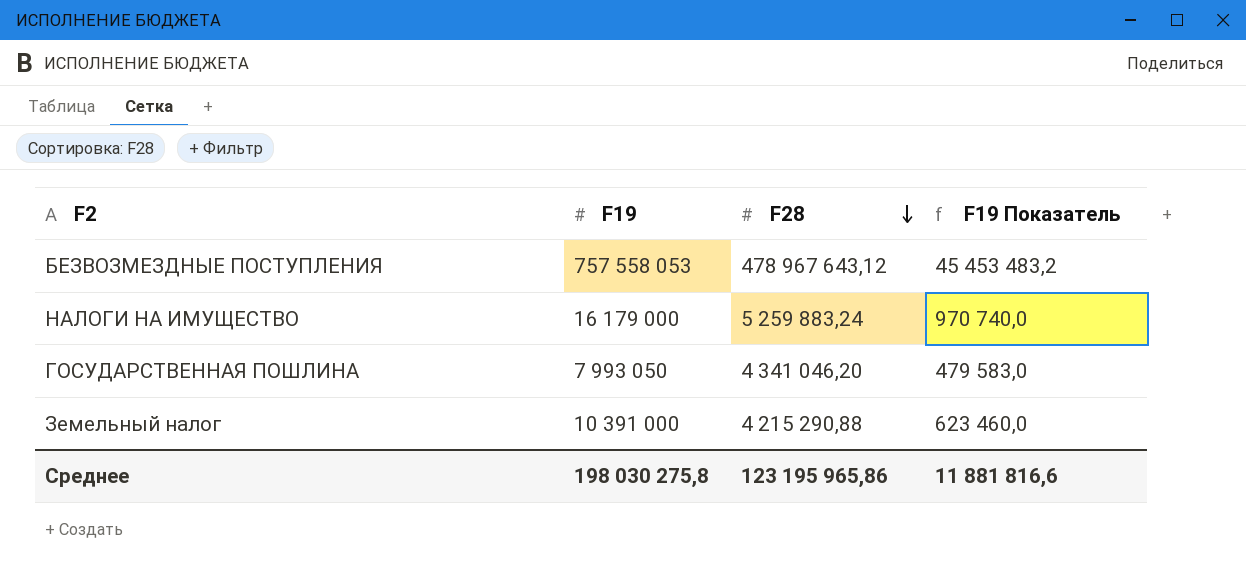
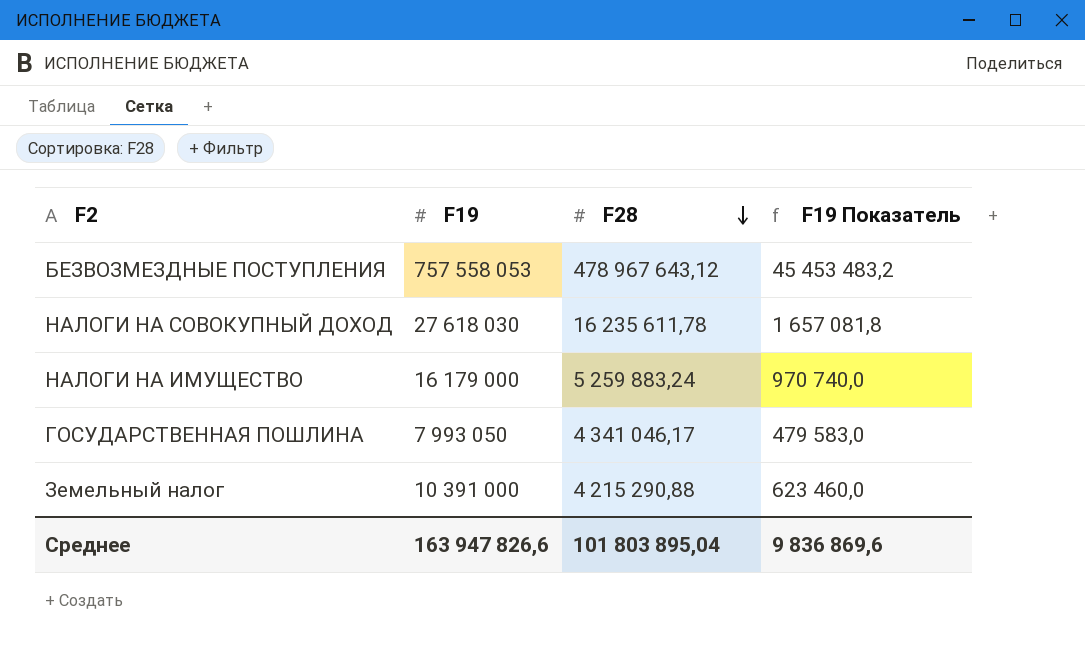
row НАЛОГИ НА СОВОКУПНЫЙ ДОХОД: none -> 27 618 030 | 16 235 611,78 | 1 657 081,8
ГОСУДАРСТВЕННАЯ ПОШЛИНА | F28: 4 341 046,20 -> 4 341 046,17
Среднее | F19: 198 030 275,8 -> 163 947 826,6
Среднее | F28: 123 195 965,86 -> 101 803 895,04
Среднее | F19 Показатель: 11 881 816,6 -> 9 836 869,6

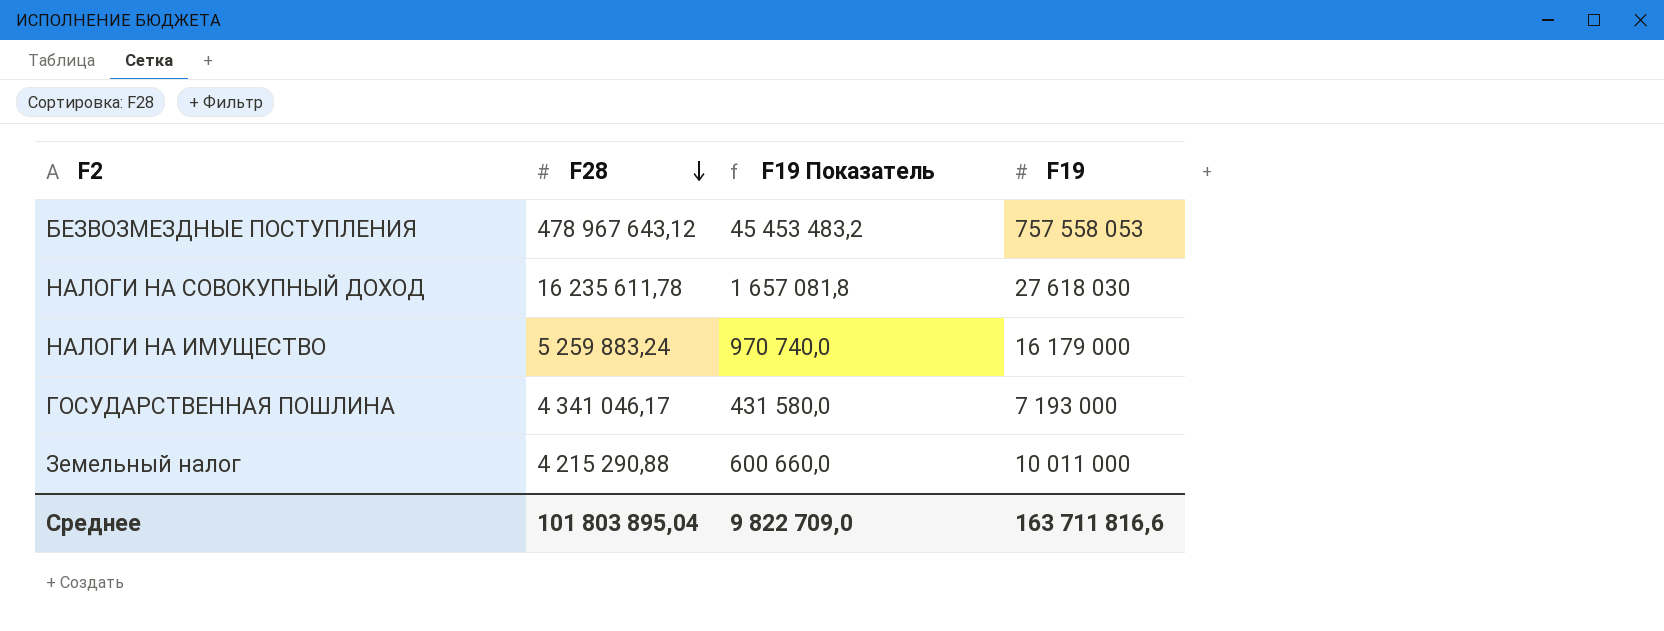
column F19 | position: 2 -> 4
ГОСУДАРСТВЕННАЯ ПОШЛИНА | F19 Показатель: 479 583,0 -> 431 580,0
ГОСУДАРСТВЕННАЯ ПОШЛИНА | F19: 7 993 050 -> 7 193 000
Земельный налог | F19 Показатель: 623 460,0 -> 600 660,0
Земельный налог | F19: 10 391 000 -> 10 011 000
Среднее | F19 Показатель: 9 836 869,6 -> 9 822 709,0
Среднее | F19: 163 947 826,6 -> 163 711 816,6

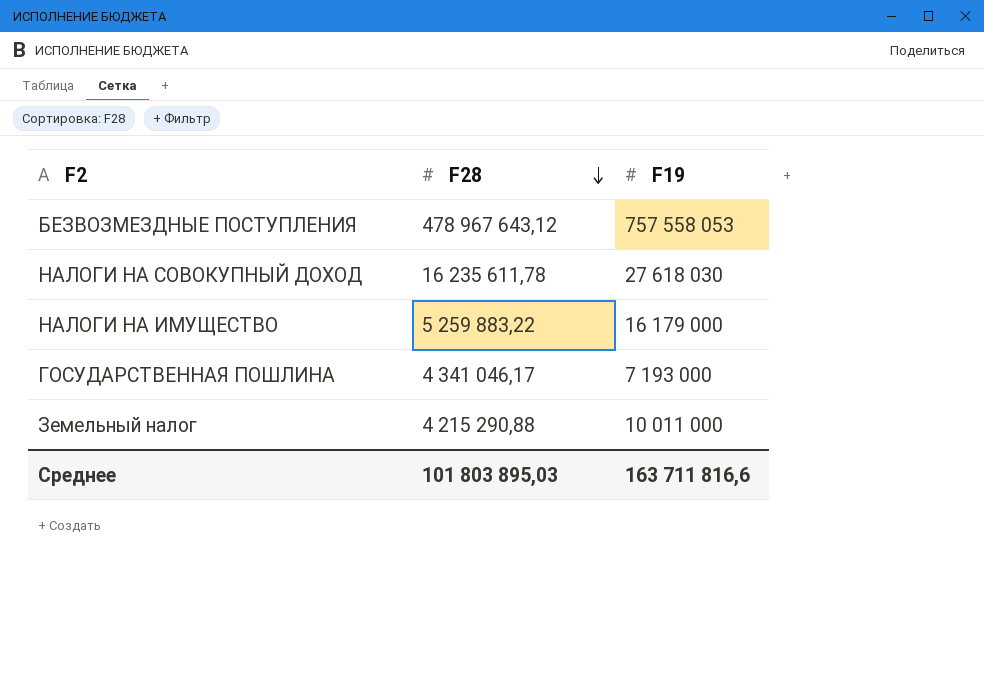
column F19 Показатель | formula: [F19] * 0,06 -> none
НАЛОГИ НА ИМУЩЕСТВО | F28: 5 259 883,24 -> 5 259 883,22
Среднее | F28: 101 803 895,04 -> 101 803 895,03

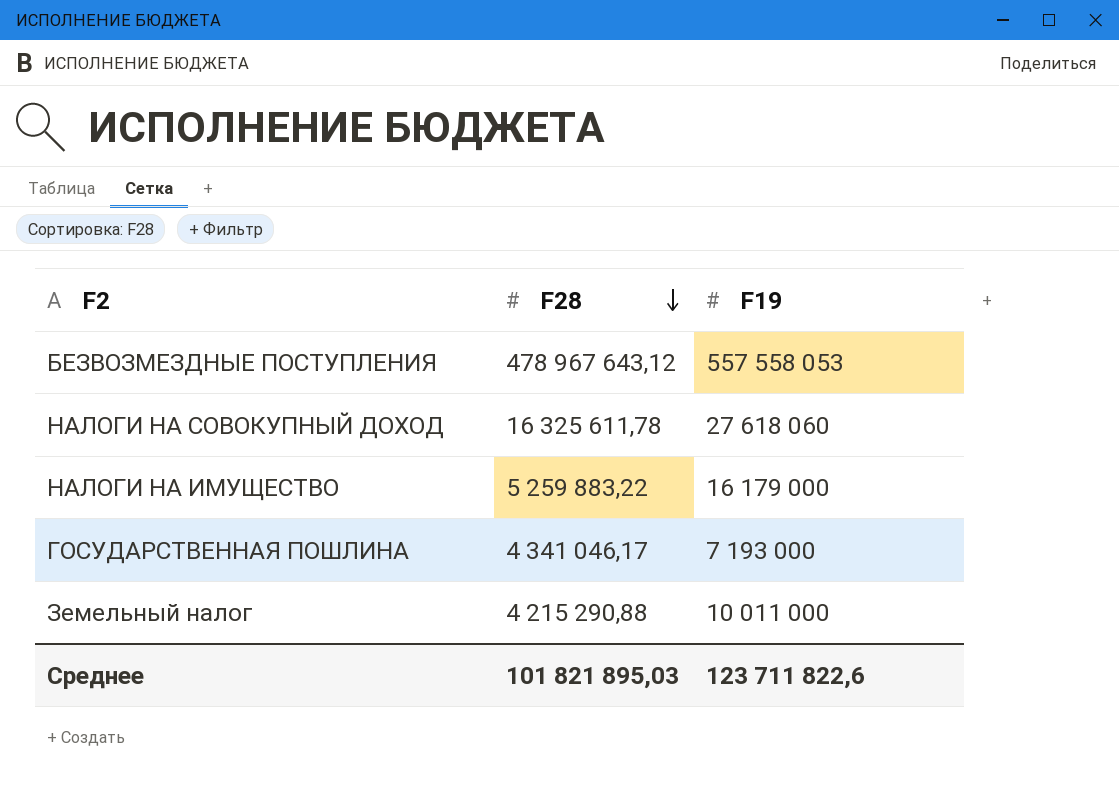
БЕЗВОЗМЕЗДНЫЕ ПОСТУПЛЕНИЯ | F19: 757 558 053 -> 557 558 053
НАЛОГИ НА СОВОКУПНЫЙ ДОХОД | F28: 16 235 611,78 -> 16 325 611,78
НАЛОГИ НА СОВОКУПНЫЙ ДОХОД | F19: 27 618 030 -> 27 618 060
Среднее | F28: 101 803 895,03 -> 101 821 895,03
Среднее | F19: 163 711 816,6 -> 123 711 822,6

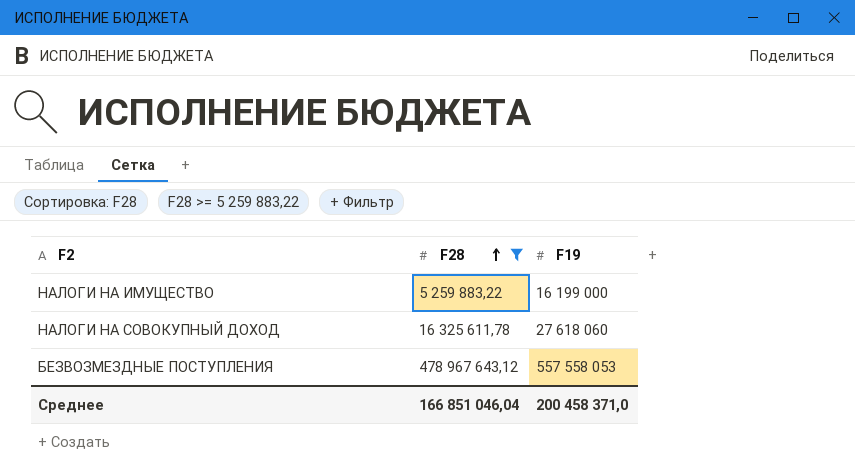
filter: none -> F28 >= 5 259 883,22
row order: F28 descending -> F28 ascending
НАЛОГИ НА ИМУЩЕСТВО | F19: 16 179 000 -> 16 199 000
Среднее | F28: 101 821 895,03 -> 166 851 046,04
Среднее | F19: 123 711 822,6 -> 200 458 371,0

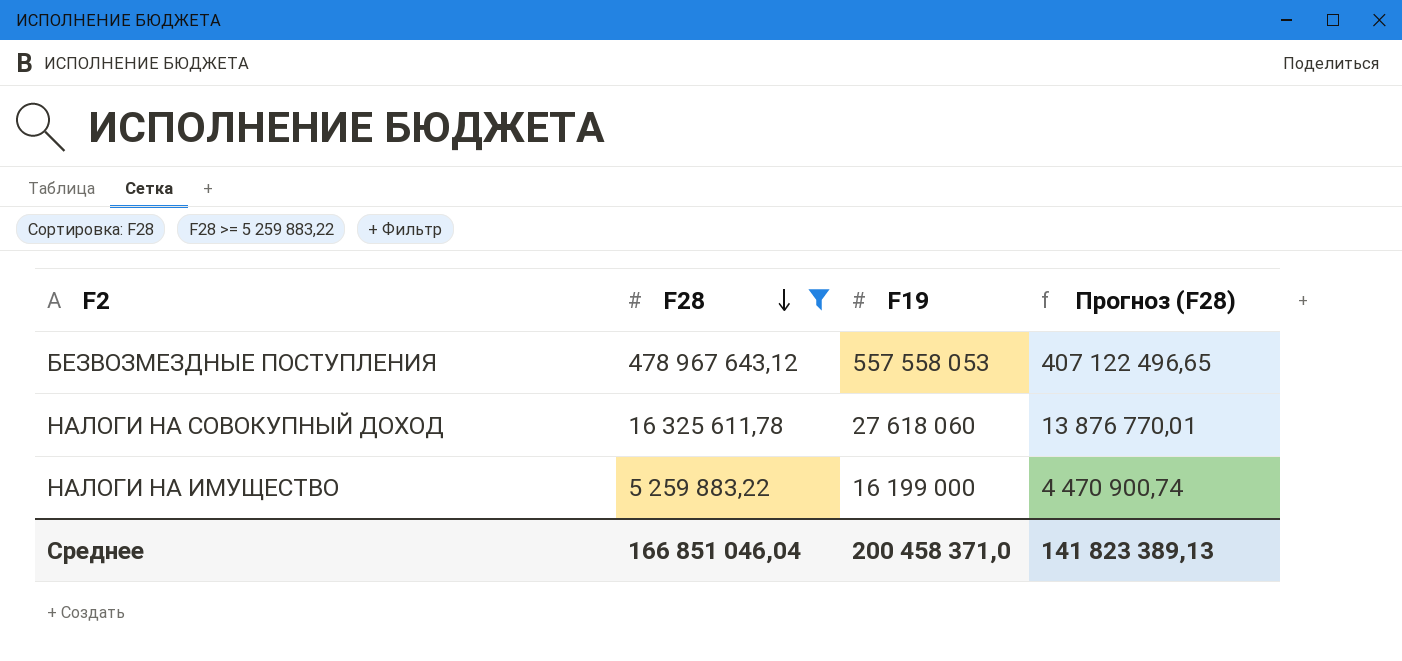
row order: F28 ascending -> F28 descending
column Прогноз (F28) | formula: none -> [F28] * 0,85

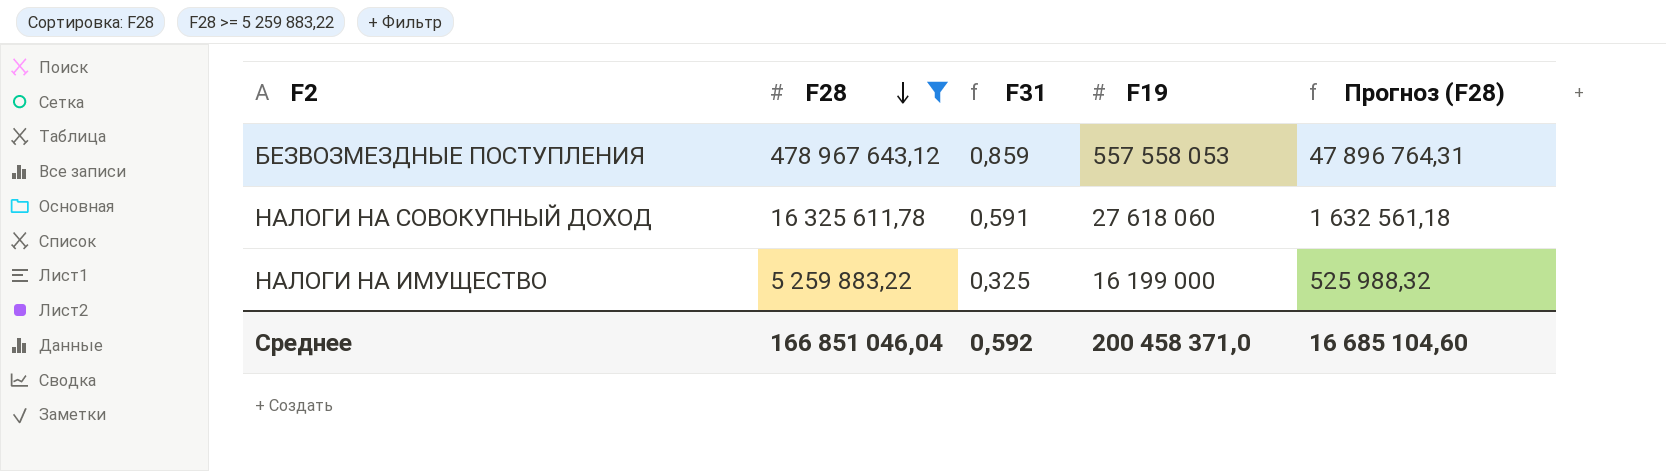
column F31 | formula: none -> [F28] / [F19]
column Прогноз (F28) | formula: [F28] * 0,85 -> [F28] * 0,1
Среднее | Прогноз (F28): 141 823 389,13 -> 16 685 104,60

